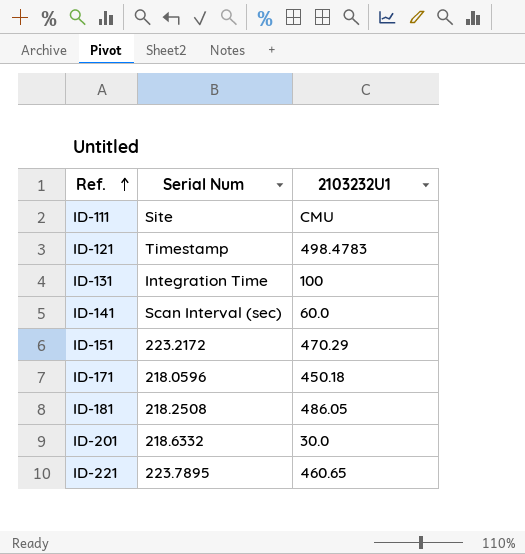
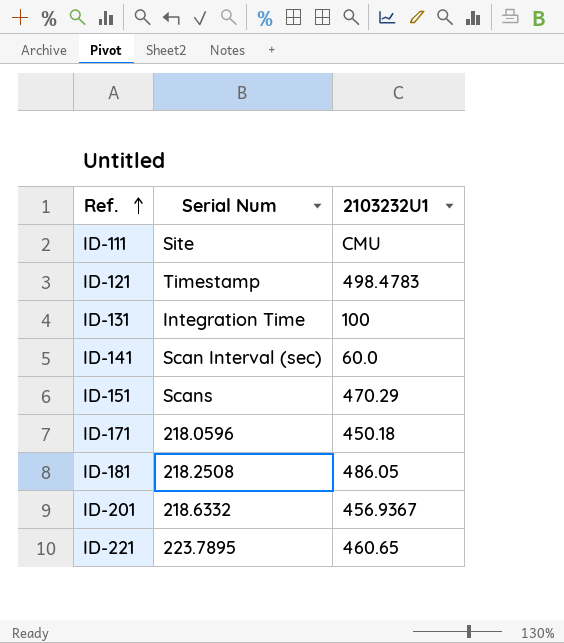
ID-151 | Serial Num: 223.2172 -> Scans
ID-201 | 2103232U1: 30.0 -> 456.9367

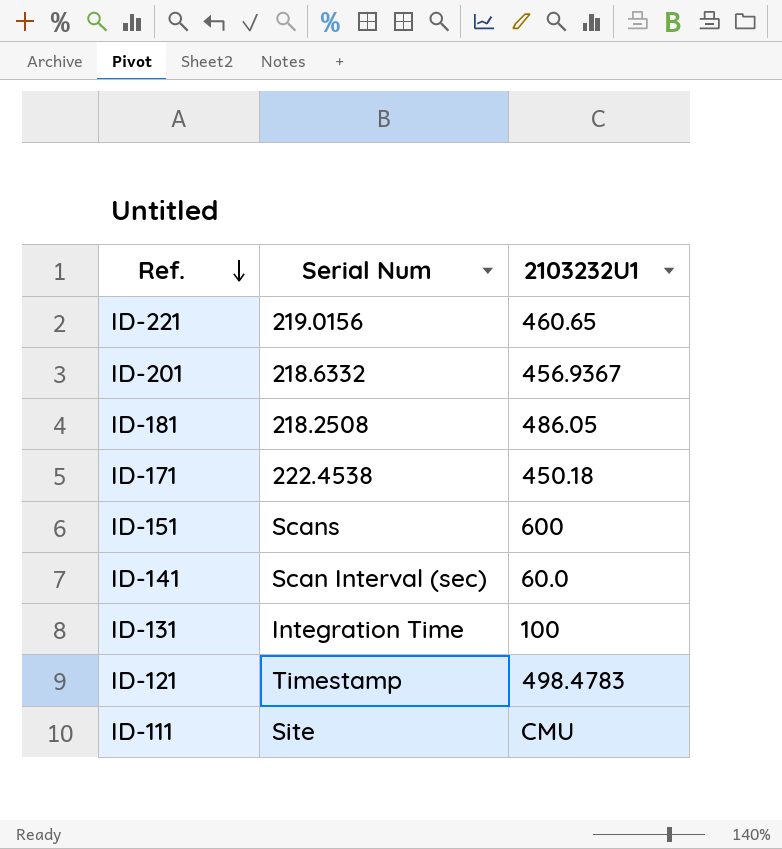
row order: Ref. ascending -> Ref. descending
ID-221 | Serial Num: 223.7895 -> 219.0156
ID-171 | Serial Num: 218.0596 -> 222.4538
ID-151 | 2103232U1: 470.29 -> 600

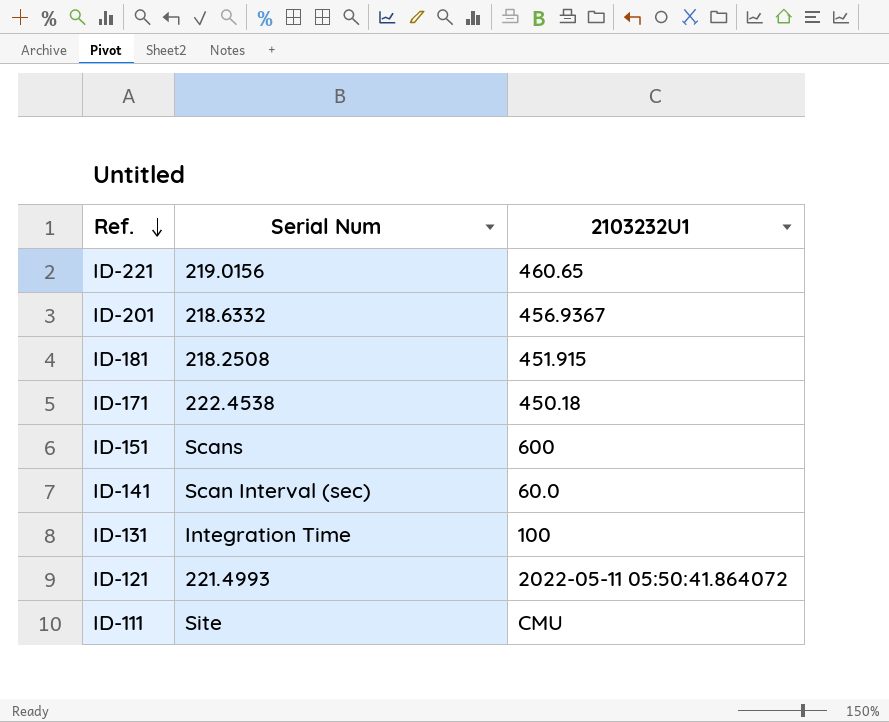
ID-181 | 2103232U1: 486.05 -> 451.915
ID-121 | Serial Num: Timestamp -> 221.4993
ID-121 | 2103232U1: 498.4783 -> 2022-05-11 05:50:41.864072

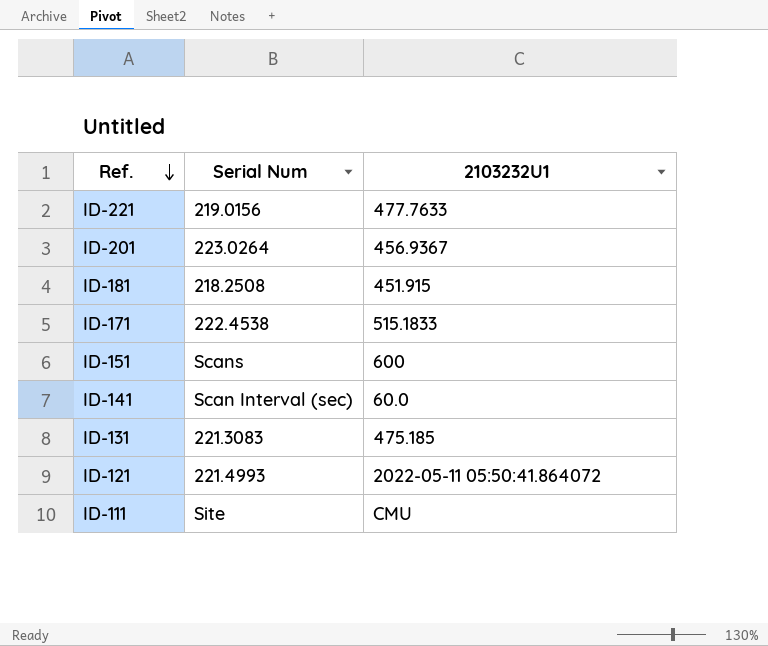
ID-221 | 2103232U1: 460.65 -> 477.7633
ID-201 | Serial Num: 218.6332 -> 223.0264
ID-171 | 2103232U1: 450.18 -> 515.1833
ID-131 | Serial Num: Integration Time -> 221.3083
ID-131 | 2103232U1: 100 -> 475.185

